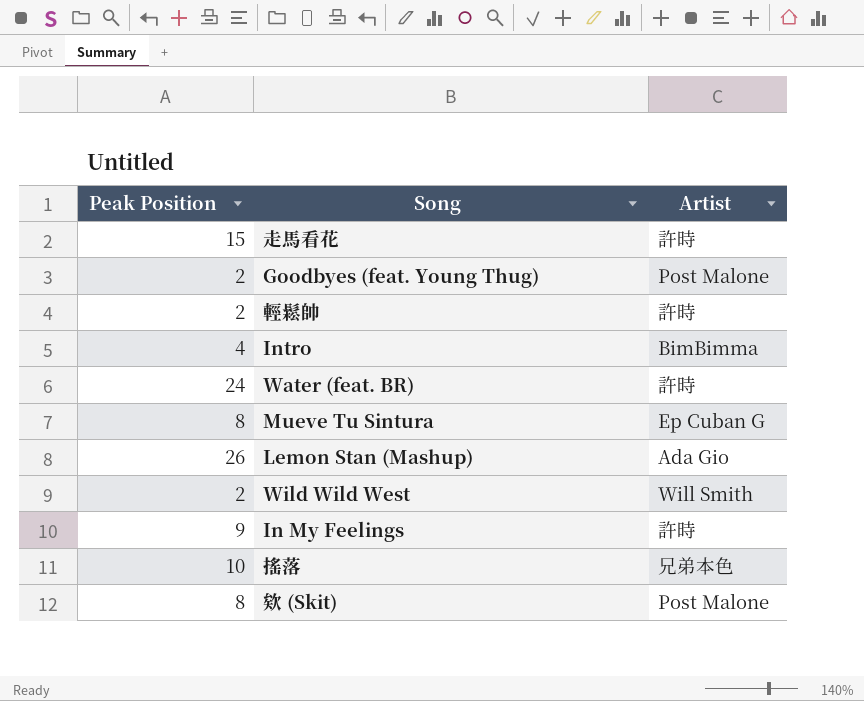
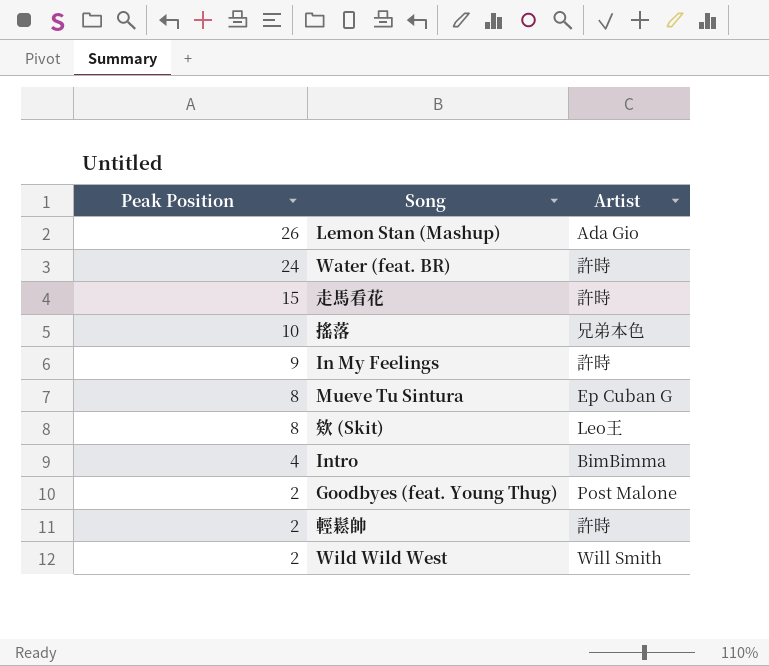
row order: none -> Peak Position descending
欸 (Skit) | Artist: Post Malone -> Leo王

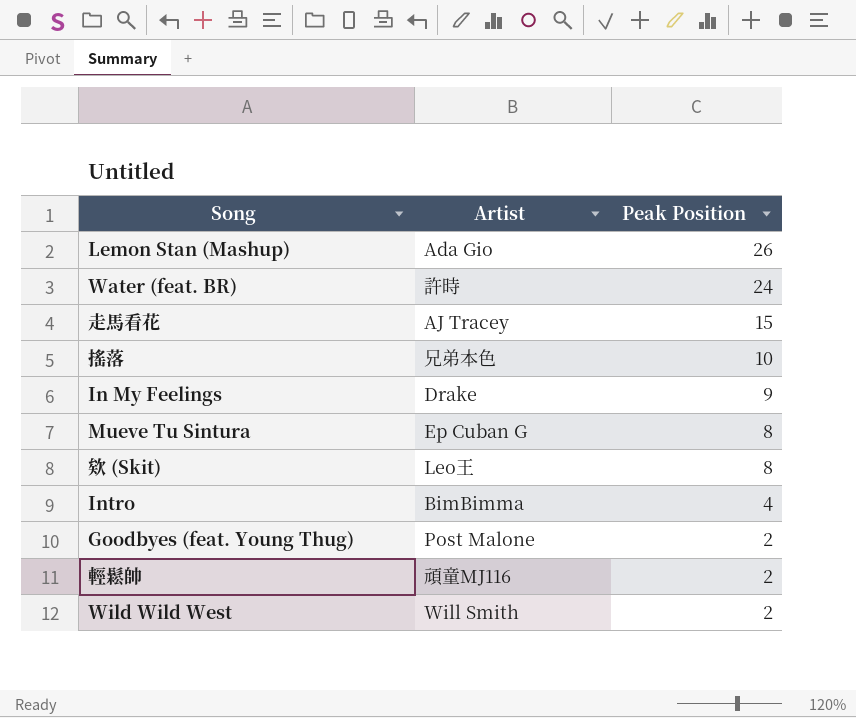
column Peak Position | position: 1 -> 3
走馬看花 | Artist: 許時 -> AJ Tracey
In My Feelings | Artist: 許時 -> Drake
輕鬆帥 | Artist: 許時 -> 頑童MJ116

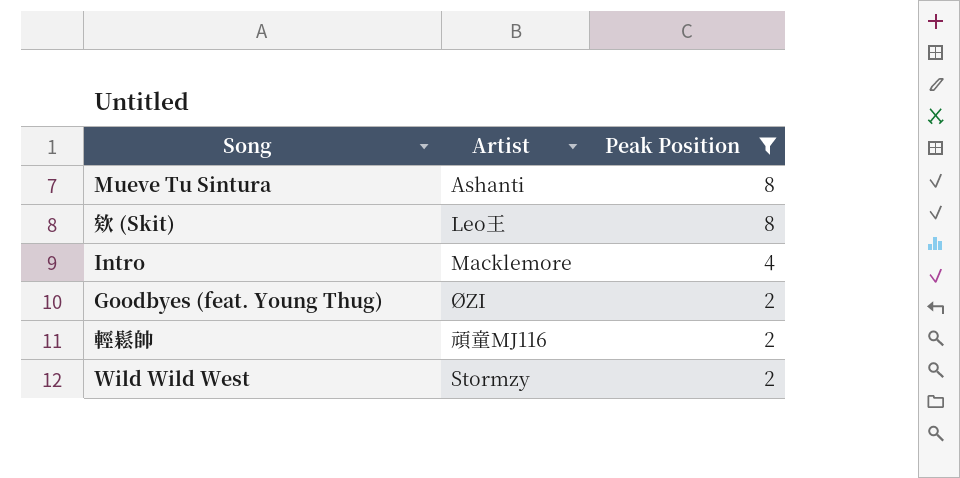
filter: none -> Peak Position <= 8
Mueve Tu Sintura | Artist: Ep Cuban G -> Ashanti
Intro | Artist: BimBimma -> Macklemore
Goodbyes (feat. Young Thug) | Artist: Post Malone -> ØZI
Wild Wild West | Artist: Will Smith -> Stormzy

